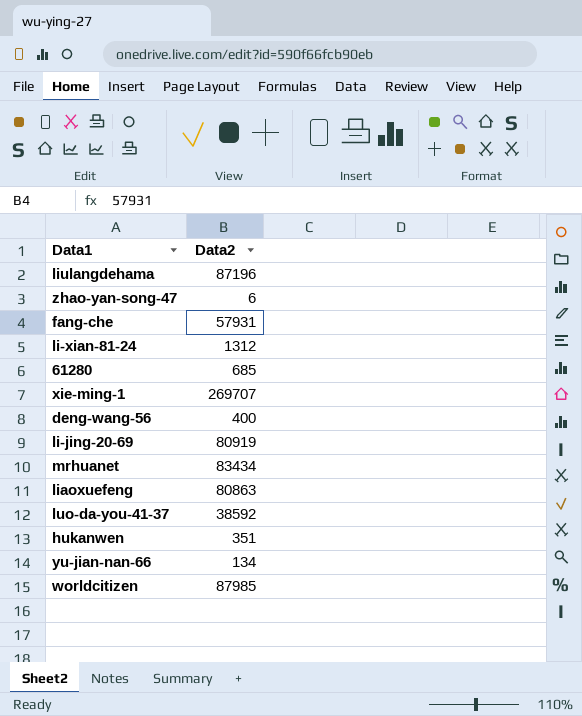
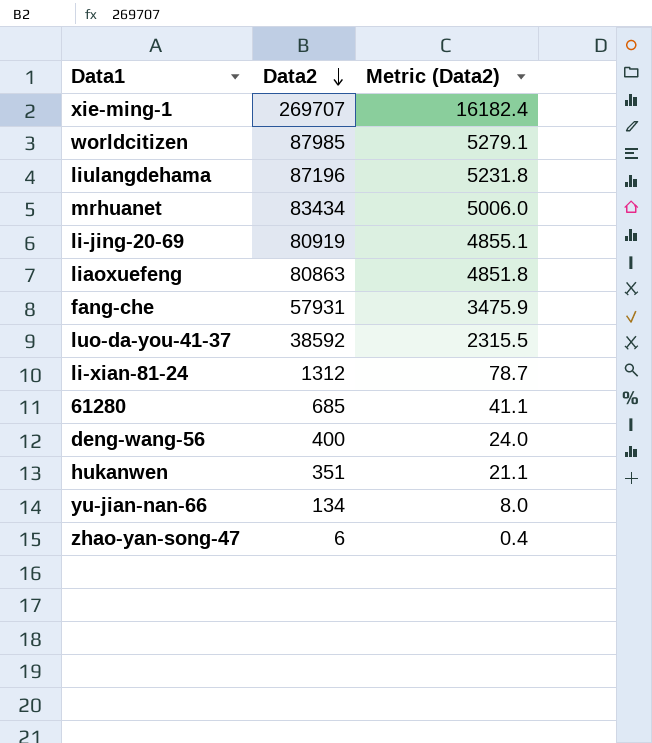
row order: none -> Data2 descending
column Metric (Data2) | formula: none -> [Data2] * 0.06

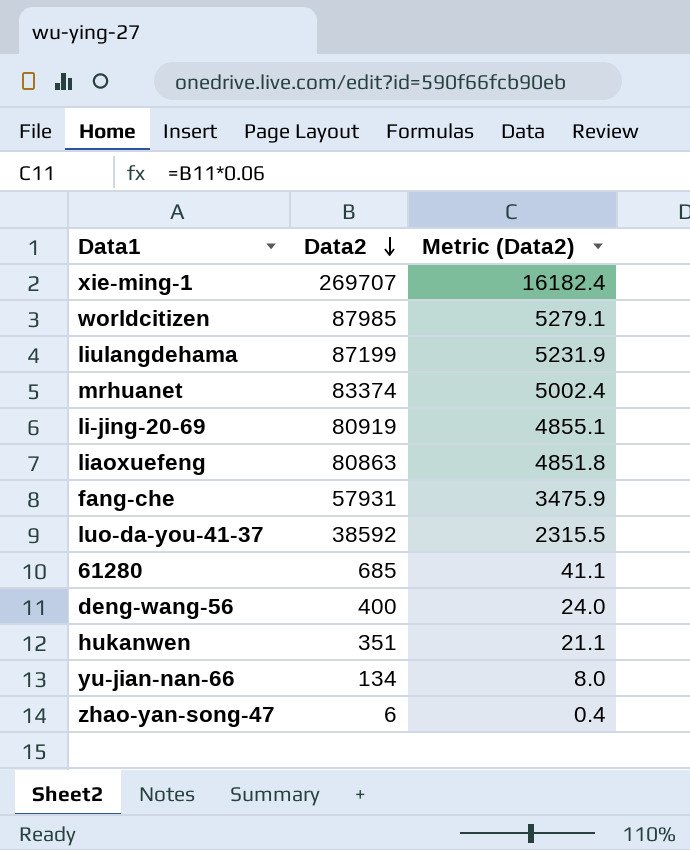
row li-xian-81-24: 1312 | 78.7 -> none
liulangdehama | Data2: 87196 -> 87199
liulangdehama | Metric (Data2): 5231.8 -> 5231.9
mrhuanet | Data2: 83434 -> 83374
mrhuanet | Metric (Data2): 5006.0 -> 5002.4

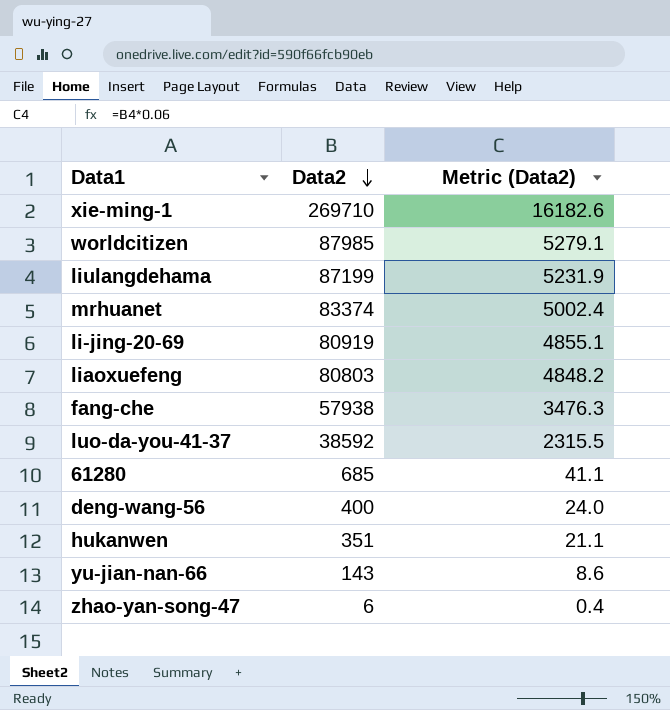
xie-ming-1 | Data2: 269707 -> 269710
xie-ming-1 | Metric (Data2): 16182.4 -> 16182.6
liaoxuefeng | Data2: 80863 -> 80803
liaoxuefeng | Metric (Data2): 4851.8 -> 4848.2
fang-che | Data2: 57931 -> 57938
fang-che | Metric (Data2): 3475.9 -> 3476.3
yu-jian-nan-66 | Data2: 134 -> 143
yu-jian-nan-66 | Metric (Data2): 8.0 -> 8.6

